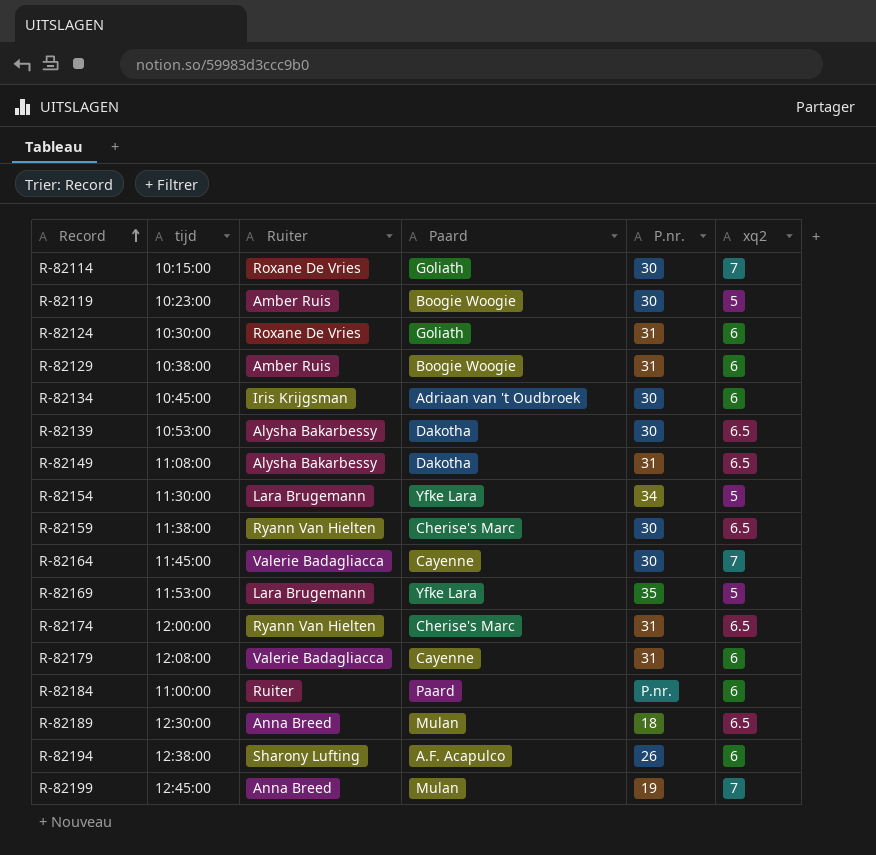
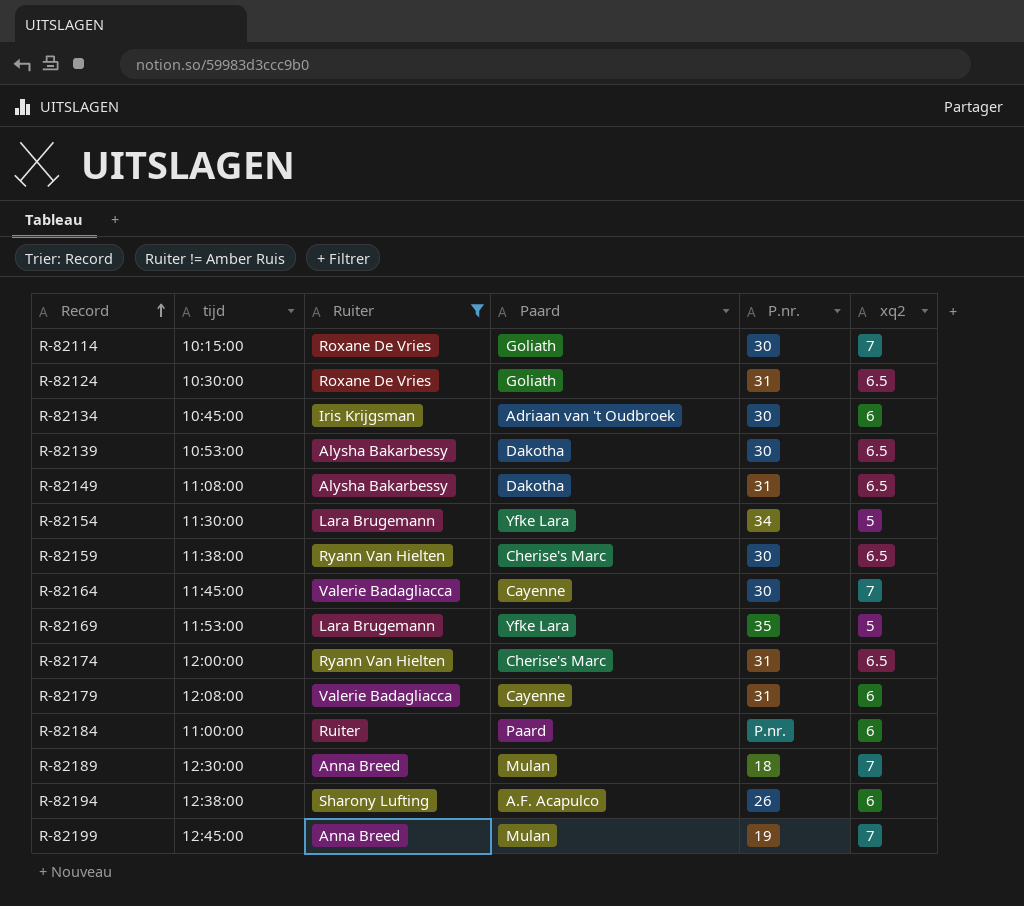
filter: none -> Ruiter != Amber Ruis
R-82124 | xq2: 6 -> 6.5
R-82189 | xq2: 6.5 -> 7

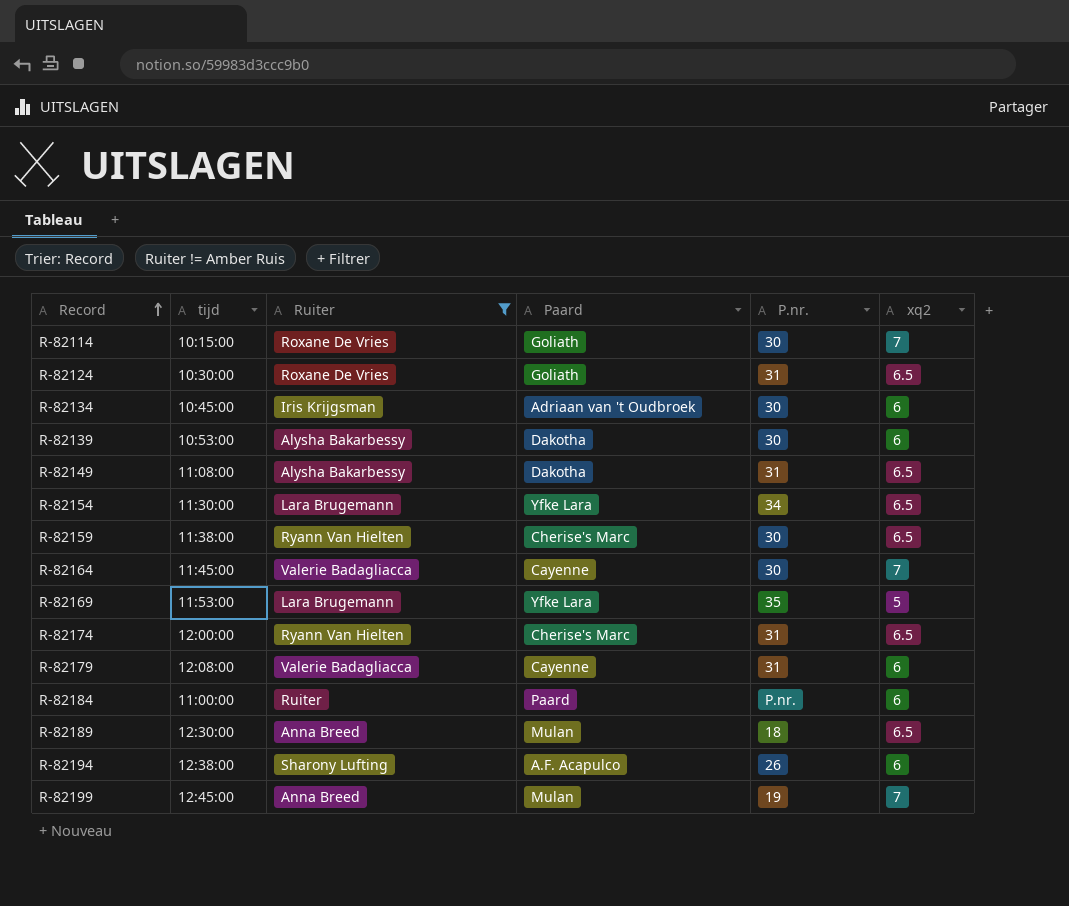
R-82139 | xq2: 6.5 -> 6
R-82154 | xq2: 5 -> 6.5
R-82189 | xq2: 7 -> 6.5

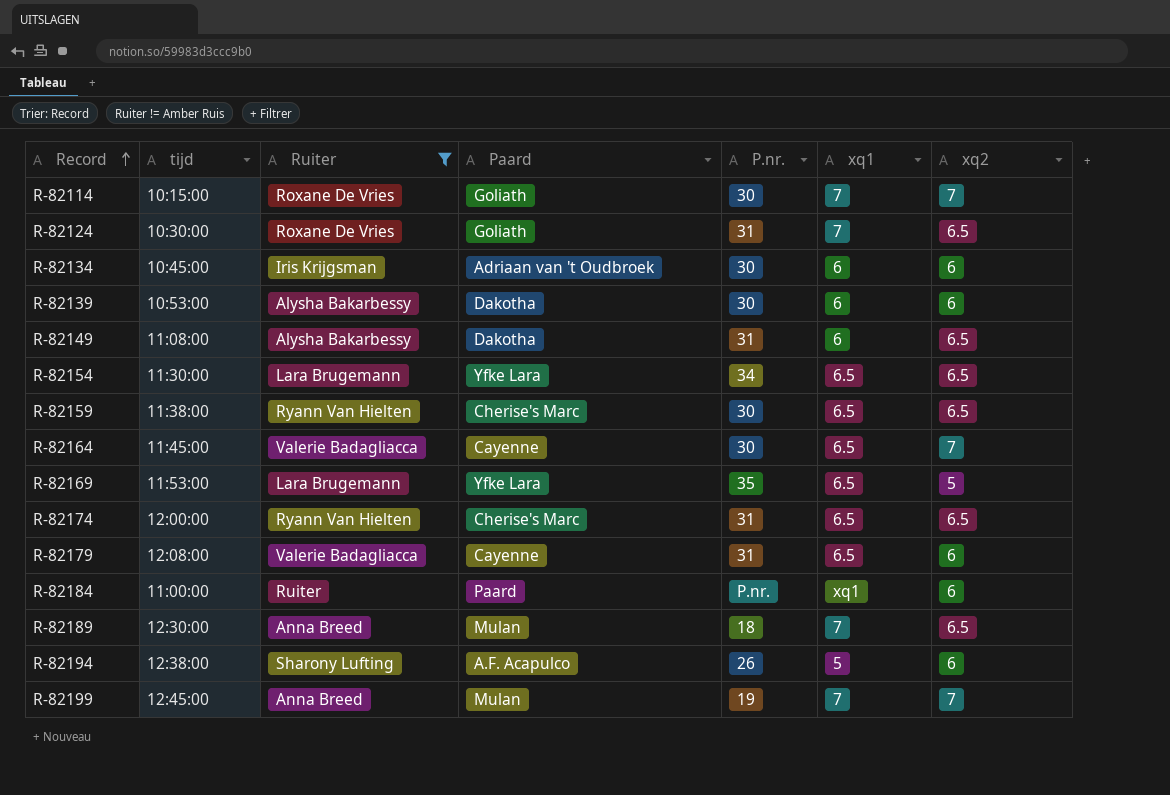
column xq1 | position: none -> 6

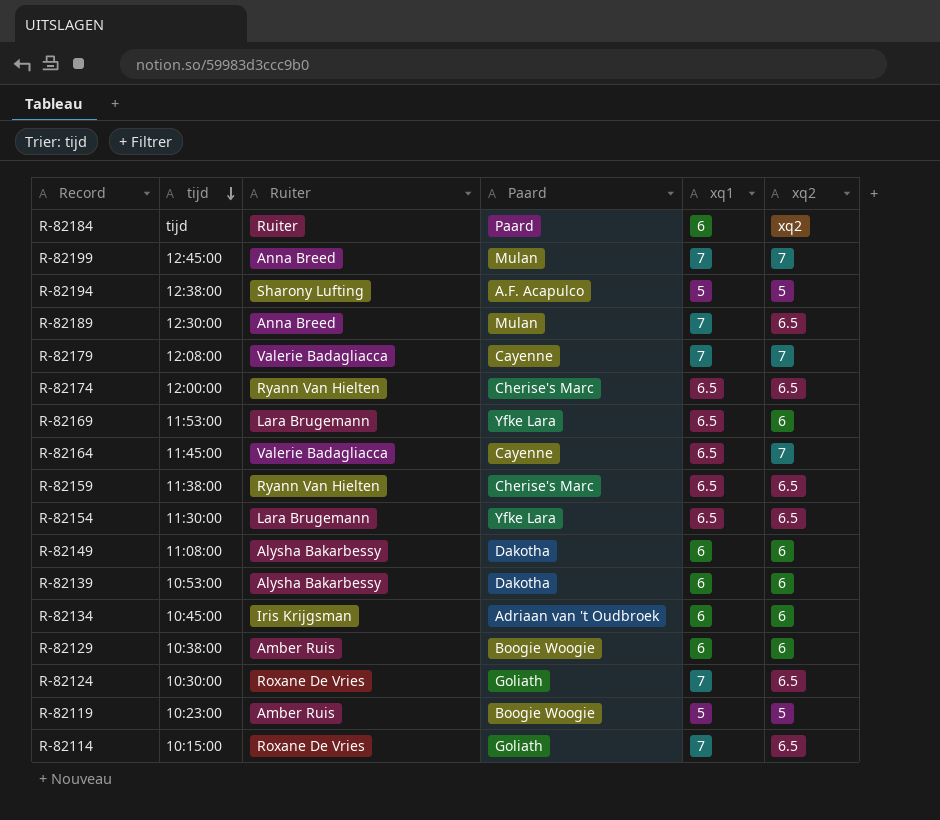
filter: Ruiter != Amber Ruis -> none
row order: Record ascending -> tijd descending
column P.nr. | position: 5 -> none
R-82184 | tijd: 11:00:00 -> tijd
R-82184 | xq1: xq1 -> 6
R-82184 | xq2: 6 -> xq2
R-82194 | xq2: 6 -> 5
R-82179 | xq1: 6.5 -> 7
R-82179 | xq2: 6 -> 7
R-82169 | xq2: 5 -> 6
R-82149 | xq2: 6.5 -> 6
R-82114 | xq2: 7 -> 6.5

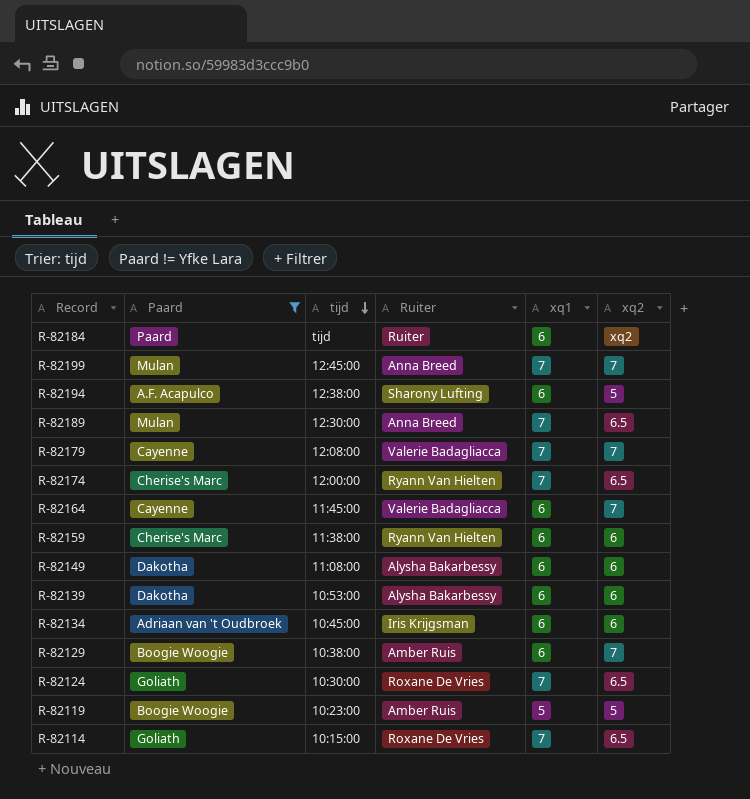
filter: none -> Paard != Yfke Lara
column Paard | position: 4 -> 2
R-82194 | xq1: 5 -> 6
R-82174 | xq1: 6.5 -> 7
R-82164 | xq1: 6.5 -> 6
R-82159 | xq1: 6.5 -> 6
R-82159 | xq2: 6.5 -> 6
R-82129 | xq2: 6 -> 7

